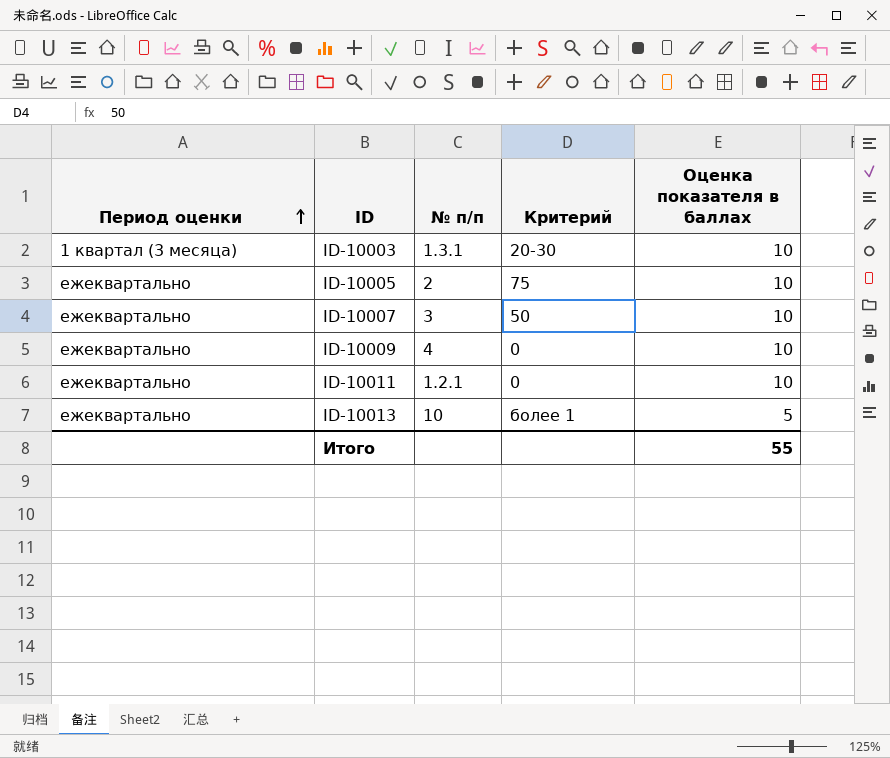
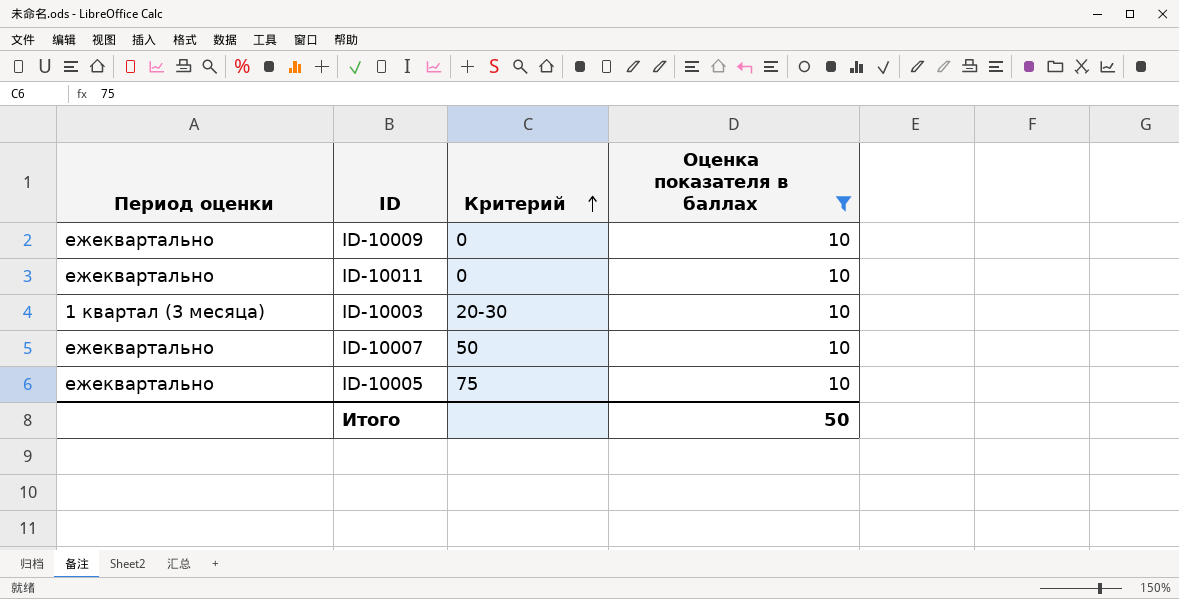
filter: none -> Оценка показателя в баллах = 10
row order: Период оценки ascending -> Критерий ascending
column № п/п | position: 3 -> none
Итого | Оценка показателя в баллах: 55 -> 50

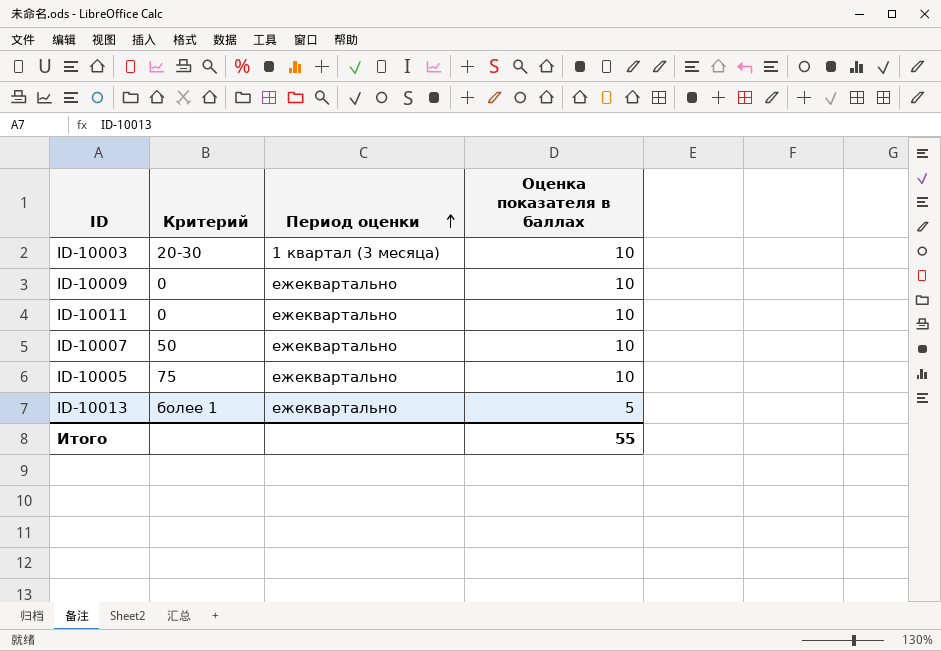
filter: Оценка показателя в баллах = 10 -> none
row order: Критерий ascending -> Период оценки ascending
column Период оценки | position: 1 -> 3
Итого | Оценка показателя в баллах: 50 -> 55

